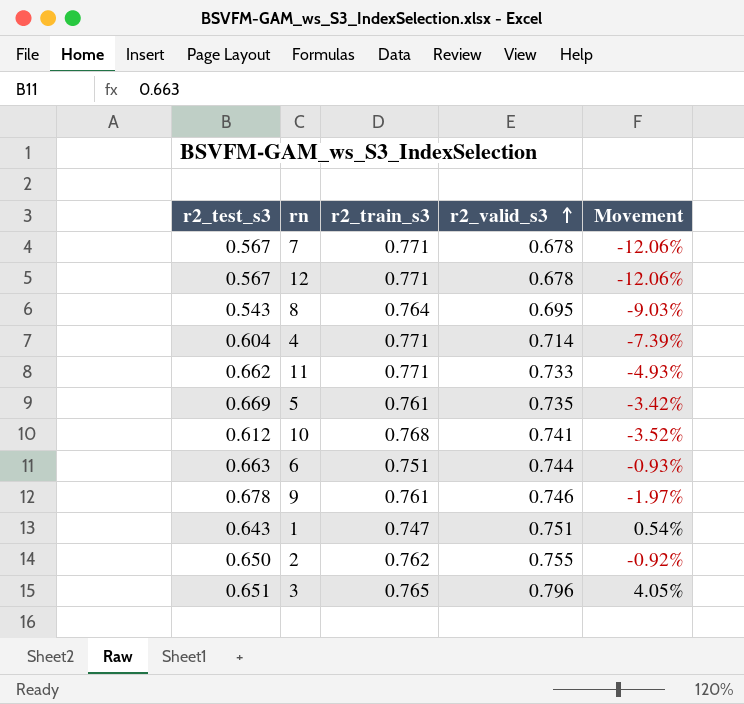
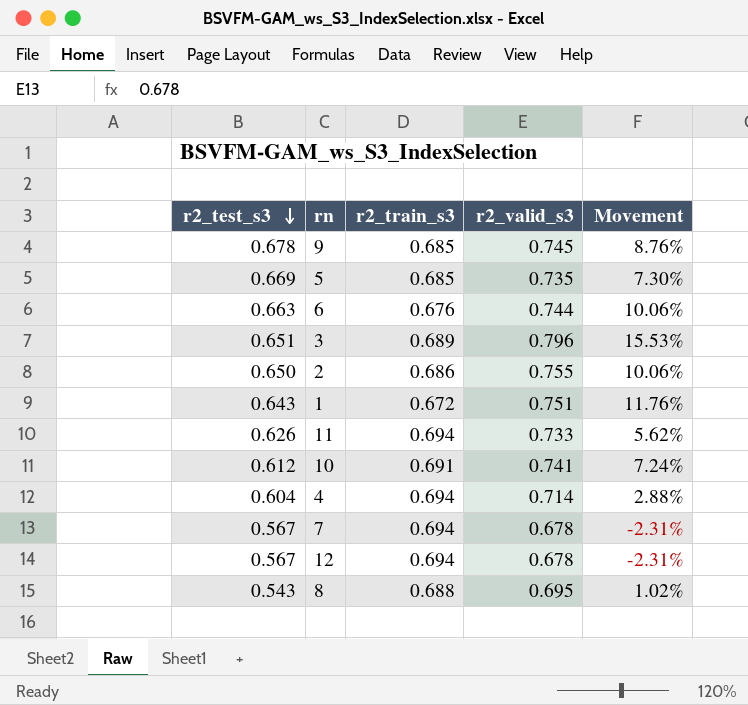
row order: r2_valid_s3 ascending -> r2_test_s3 descending
9 | r2_train_s3: 0.761 -> 0.685
9 | r2_valid_s3: 0.746 -> 0.745
9 | Movement: -1.97% -> 8.76%
5 | r2_train_s3: 0.761 -> 0.685
5 | Movement: -3.42% -> 7.30%
6 | r2_train_s3: 0.751 -> 0.676
6 | Movement: -0.93% -> 10.06%
3 | r2_train_s3: 0.765 -> 0.689
3 | Movement: 4.05% -> 15.53%
2 | r2_train_s3: 0.762 -> 0.686
2 | Movement: -0.92% -> 10.06%
1 | r2_train_s3: 0.747 -> 0.672
1 | Movement: 0.54% -> 11.76%
11 | r2_test_s3: 0.662 -> 0.626
11 | r2_train_s3: 0.771 -> 0.694
11 | Movement: -4.93% -> 5.62%
10 | r2_train_s3: 0.768 -> 0.691
10 | Movement: -3.52% -> 7.24%
4 | r2_train_s3: 0.771 -> 0.694
4 | Movement: -7.39% -> 2.88%
7 | r2_train_s3: 0.771 -> 0.694
7 | Movement: -12.06% -> -2.31%
12 | r2_train_s3: 0.771 -> 0.694
12 | Movement: -12.06% -> -2.31%
8 | r2_train_s3: 0.764 -> 0.688
8 | Movement: -9.03% -> 1.02%

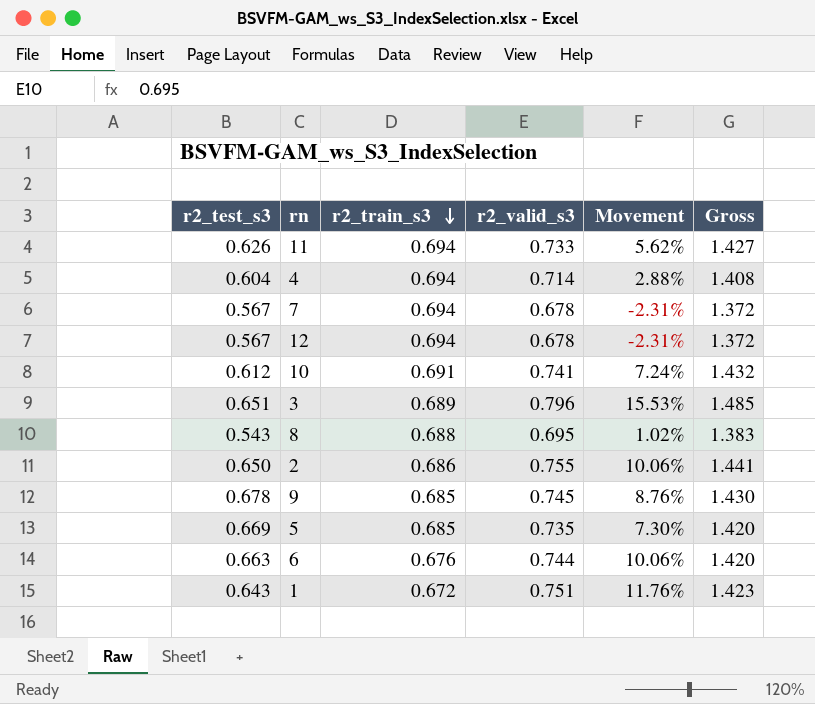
row order: r2_test_s3 descending -> r2_train_s3 descending
column Gross | formula: none -> [r2_train_s3] + [r2_valid_s3]

